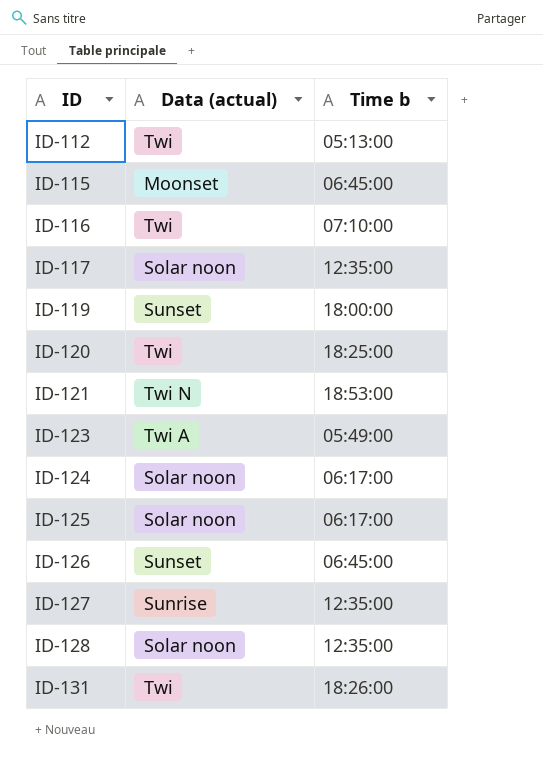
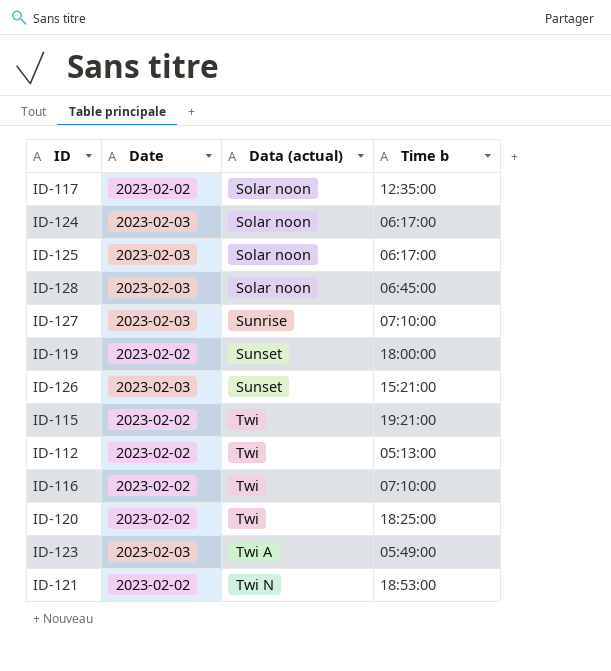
row order: ID ascending -> Data (actual) ascending
column Date | position: none -> 2
row ID-131: Twi | 18:26:00 -> none
ID-128 | Time b: 12:35:00 -> 06:45:00
ID-127 | Time b: 12:35:00 -> 07:10:00
ID-126 | Time b: 06:45:00 -> 15:21:00
ID-115 | Data (actual): Moonset -> Twi
ID-115 | Time b: 06:45:00 -> 19:21:00

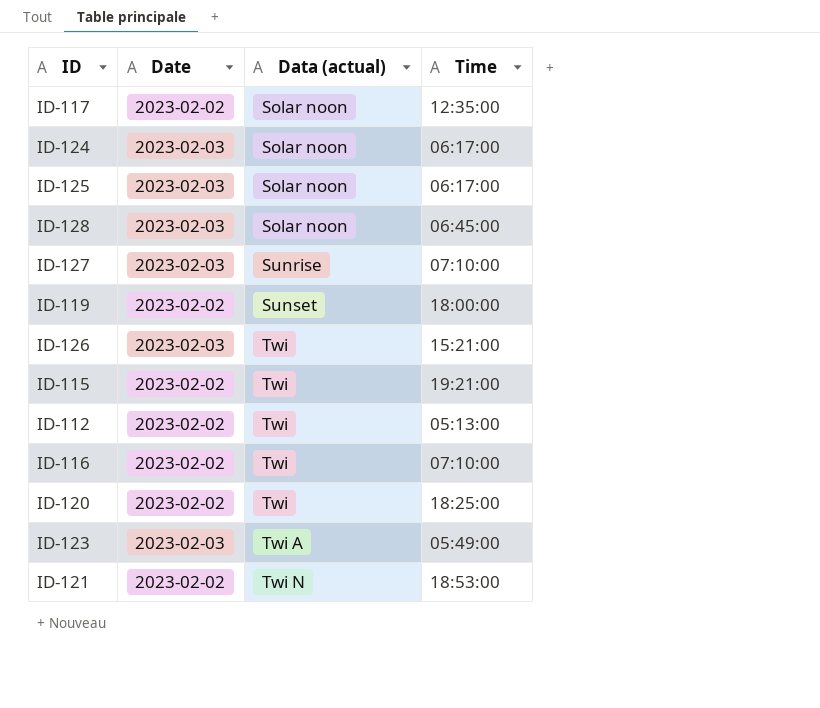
column name: Time b -> Time
ID-126 | Data (actual): Sunset -> Twi

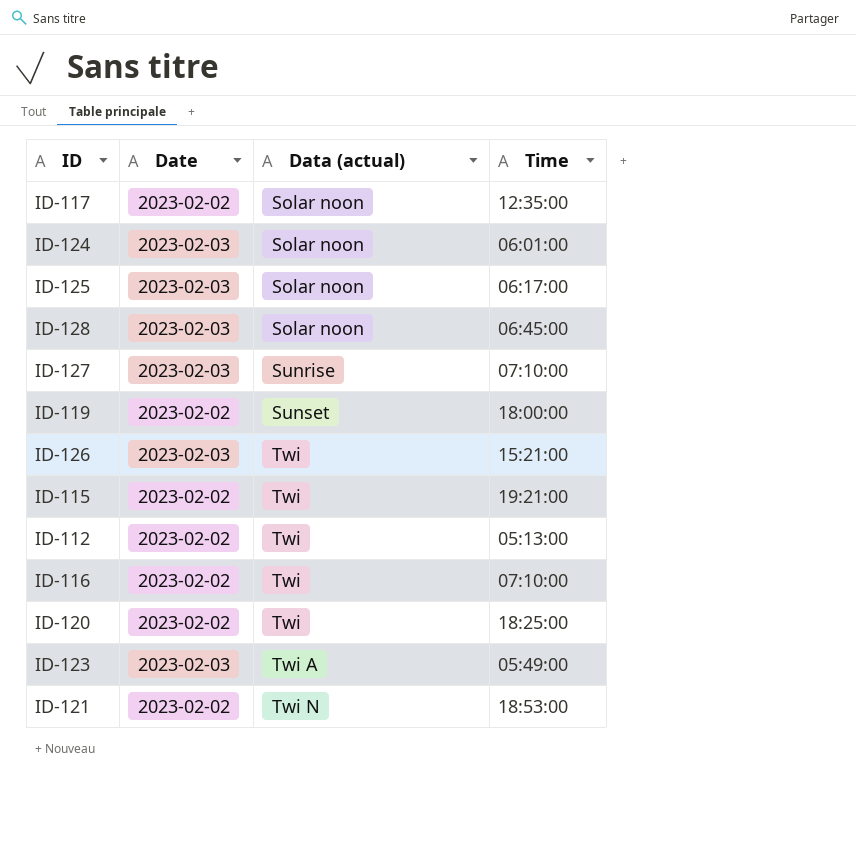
ID-124 | Time: 06:17:00 -> 06:01:00

